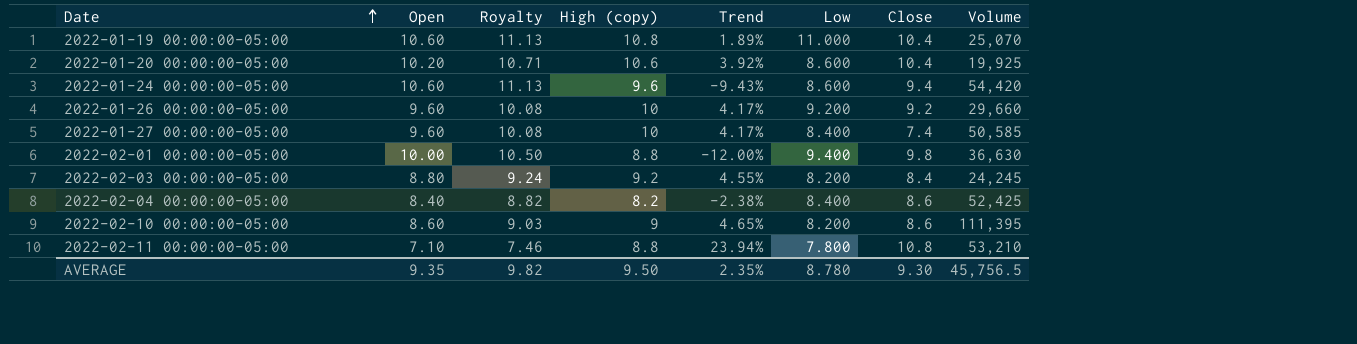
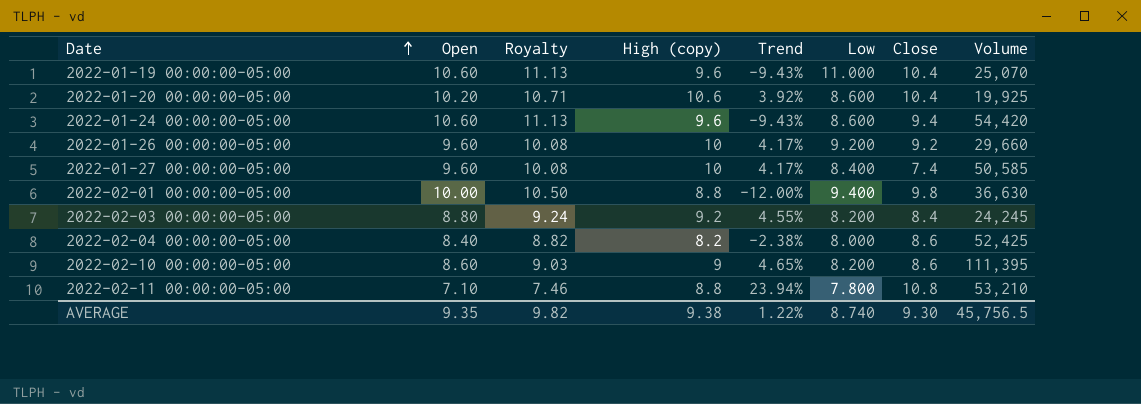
2022-01-19 00:00:00-05:00 | High (copy): 10.8 -> 9.6
2022-01-19 00:00:00-05:00 | Trend: 1.89% -> -9.43%
2022-02-04 00:00:00-05:00 | Low: 8.400 -> 8.000
AVERAGE | High (copy): 9.50 -> 9.38
AVERAGE | Trend: 2.35% -> 1.22%
AVERAGE | Low: 8.780 -> 8.740

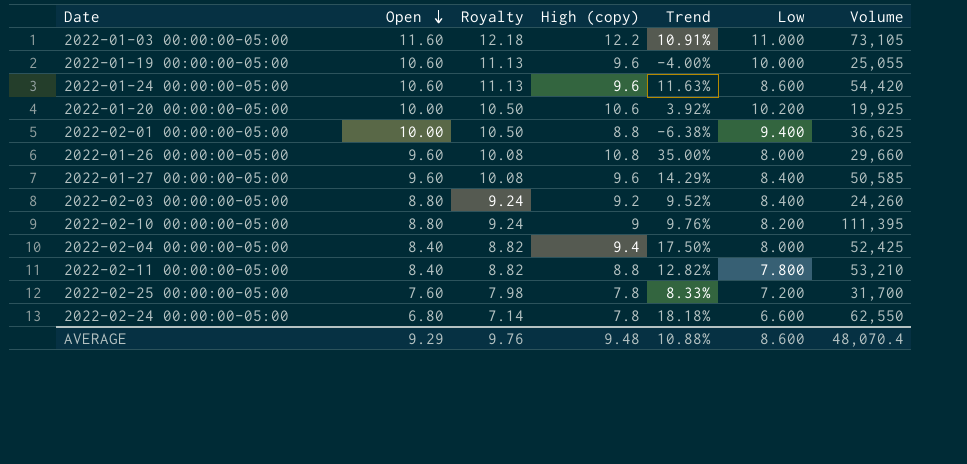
row order: Date ascending -> Open descending
column Close | position: 7 -> none
column Trend | formula: ([High (copy)] - [Open]) / [Open] -> ([High (copy)] - [Low]) / [Low]
row 2022-01-03 00:00:00-05:00: none -> 11.60 | 12.18 | 12.2 | 10.91% | 11.000 | 73,105
2022-01-19 00:00:00-05:00 | Low: 11.000 -> 10.000
2022-01-19 00:00:00-05:00 | Volume: 25,070 -> 25,055
2022-01-20 00:00:00-05:00 | Open: 10.20 -> 10.00
2022-01-20 00:00:00-05:00 | Royalty: 10.71 -> 10.50
2022-01-20 00:00:00-05:00 | Low: 8.600 -> 10.200
2022-02-01 00:00:00-05:00 | Volume: 36,630 -> 36,625
2022-01-26 00:00:00-05:00 | High (copy): 10 -> 10.8
2022-01-26 00:00:00-05:00 | Low: 9.200 -> 8.000
2022-01-27 00:00:00-05:00 | High (copy): 10 -> 9.6
2022-02-03 00:00:00-05:00 | Low: 8.200 -> 8.400
2022-02-03 00:00:00-05:00 | Volume: 24,245 -> 24,260
2022-02-10 00:00:00-05:00 | Open: 8.60 -> 8.80
2022-02-10 00:00:00-05:00 | Royalty: 9.03 -> 9.24
2022-02-04 00:00:00-05:00 | High (copy): 8.2 -> 9.4
2022-02-11 00:00:00-05:00 | Open: 7.10 -> 8.40
2022-02-11 00:00:00-05:00 | Royalty: 7.46 -> 8.82
row 2022-02-25 00:00:00-05:00: none -> 7.60 | 7.98 | 7.8 | 8.33% | 7.200 | 31,700
row 2022-02-24 00:00:00-05:00: none -> 6.80 | 7.14 | 7.8 | 18.18% | 6.600 | 62,550
AVERAGE | Open: 9.35 -> 9.29
AVERAGE | Royalty: 9.82 -> 9.76
AVERAGE | High (copy): 9.38 -> 9.48
AVERAGE | Trend: 1.22% -> 10.88%
AVERAGE | Low: 8.740 -> 8.600
AVERAGE | Volume: 45,756.5 -> 48,070.4

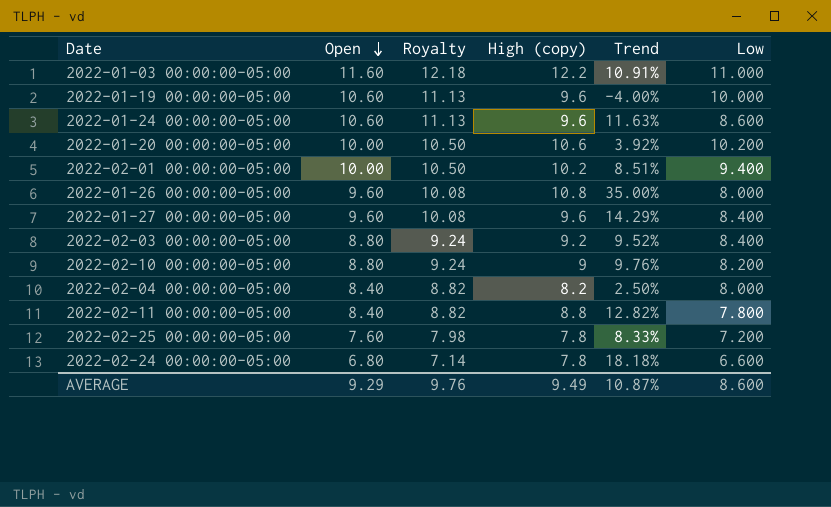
column Volume | position: 7 -> none
2022-02-01 00:00:00-05:00 | High (copy): 8.8 -> 10.2
2022-02-01 00:00:00-05:00 | Trend: -6.38% -> 8.51%
2022-02-04 00:00:00-05:00 | High (copy): 9.4 -> 8.2
2022-02-04 00:00:00-05:00 | Trend: 17.50% -> 2.50%
AVERAGE | High (copy): 9.48 -> 9.49
AVERAGE | Trend: 10.88% -> 10.87%

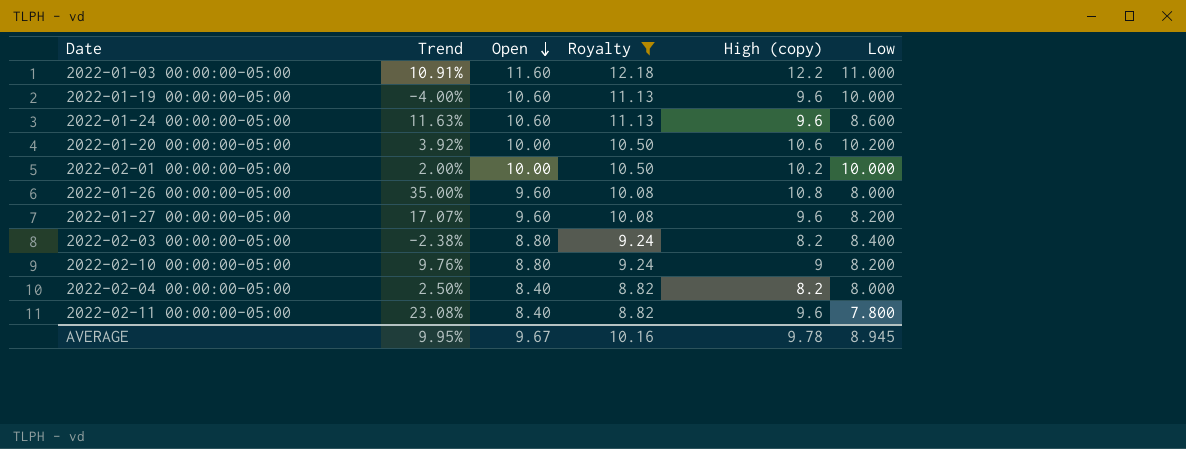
filter: none -> Royalty >= 8.82
column Trend | position: 5 -> 2
2022-02-01 00:00:00-05:00 | Trend: 8.51% -> 2.00%
2022-02-01 00:00:00-05:00 | Low: 9.400 -> 10.000
2022-01-27 00:00:00-05:00 | Trend: 14.29% -> 17.07%
2022-01-27 00:00:00-05:00 | Low: 8.400 -> 8.200
2022-02-03 00:00:00-05:00 | Trend: 9.52% -> -2.38%
2022-02-03 00:00:00-05:00 | High (copy): 9.2 -> 8.2
2022-02-11 00:00:00-05:00 | Trend: 12.82% -> 23.08%
2022-02-11 00:00:00-05:00 | High (copy): 8.8 -> 9.6
AVERAGE | Trend: 10.87% -> 9.95%
AVERAGE | Open: 9.29 -> 9.67
AVERAGE | Royalty: 9.76 -> 10.16
AVERAGE | High (copy): 9.49 -> 9.78
AVERAGE | Low: 8.600 -> 8.945

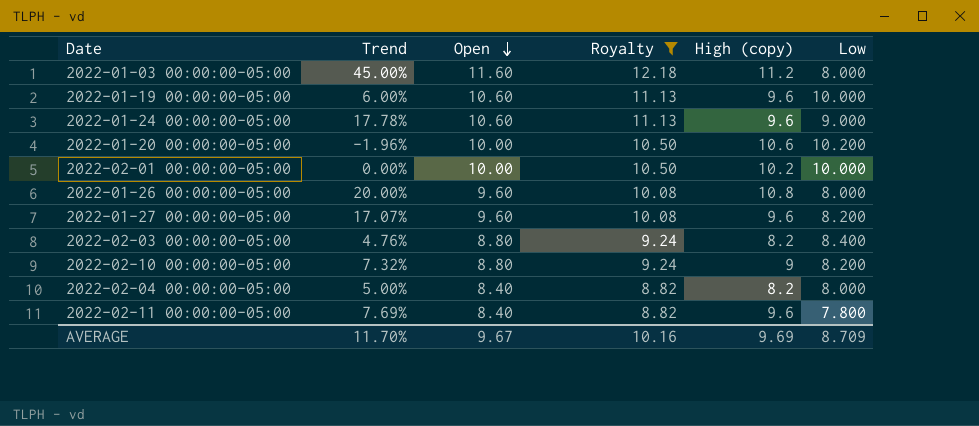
column Trend | formula: ([High (copy)] - [Low]) / [Low] -> ([Open] - [Low]) / [Low]
2022-01-03 00:00:00-05:00 | High (copy): 12.2 -> 11.2
2022-01-03 00:00:00-05:00 | Low: 11.000 -> 8.000
2022-01-24 00:00:00-05:00 | Low: 8.600 -> 9.000
AVERAGE | Trend: 9.95% -> 11.70%
AVERAGE | High (copy): 9.78 -> 9.69
AVERAGE | Low: 8.945 -> 8.709

